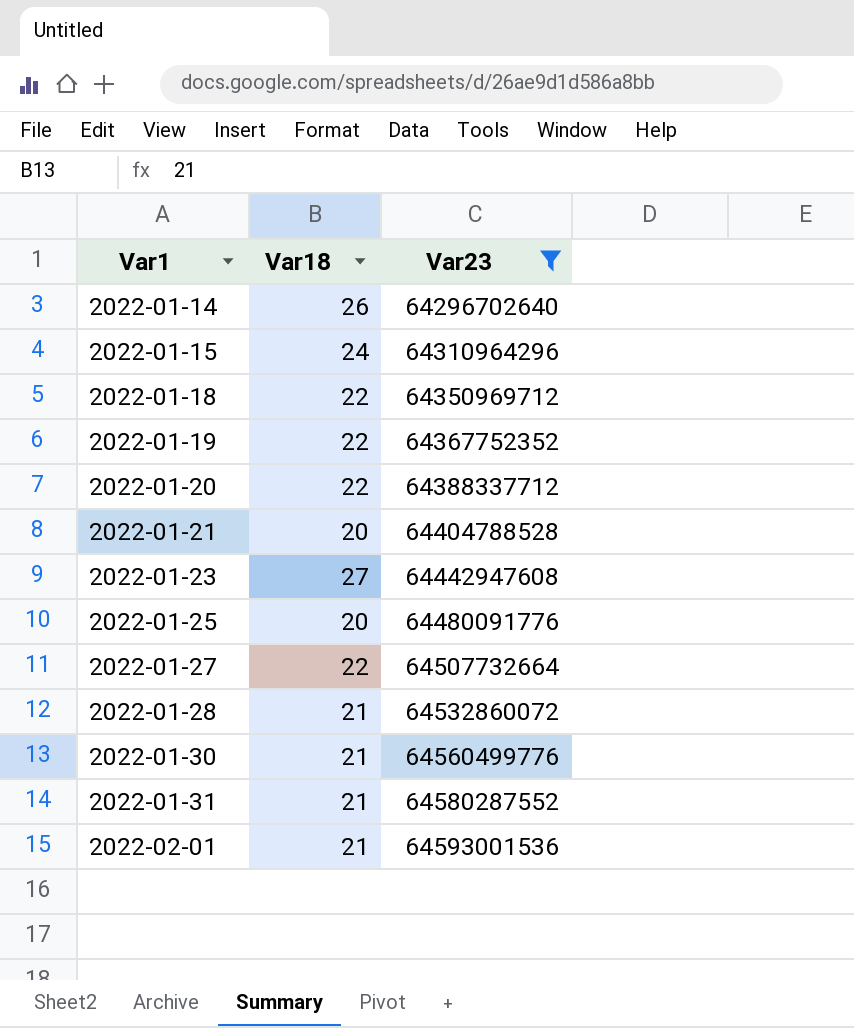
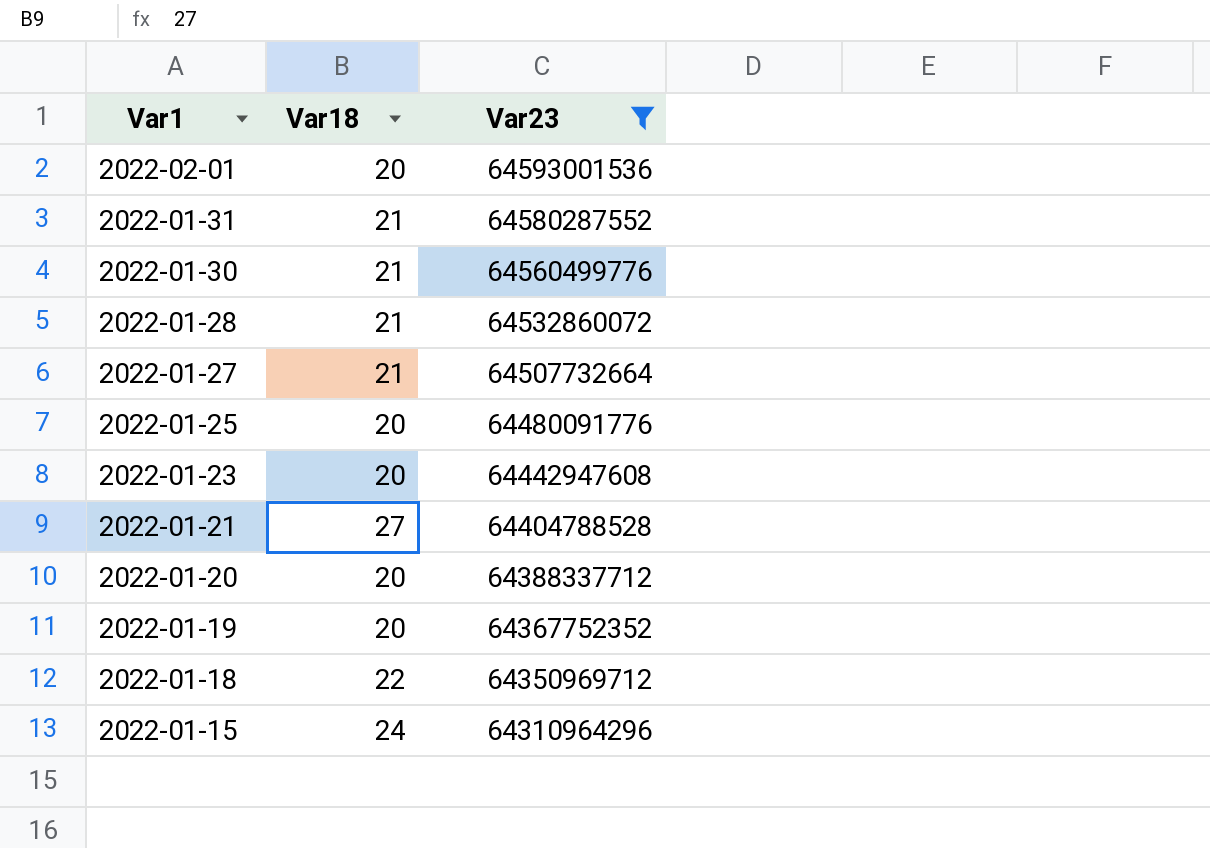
row order: Var1 ascending -> Var1 descending
row 2022-01-14: 26 | 64296702640 -> none
2022-02-01 | Var18: 21 -> 20
2022-01-27 | Var18: 22 -> 21
2022-01-23 | Var18: 27 -> 20
2022-01-21 | Var18: 20 -> 27
2022-01-20 | Var18: 22 -> 20
2022-01-19 | Var18: 22 -> 20

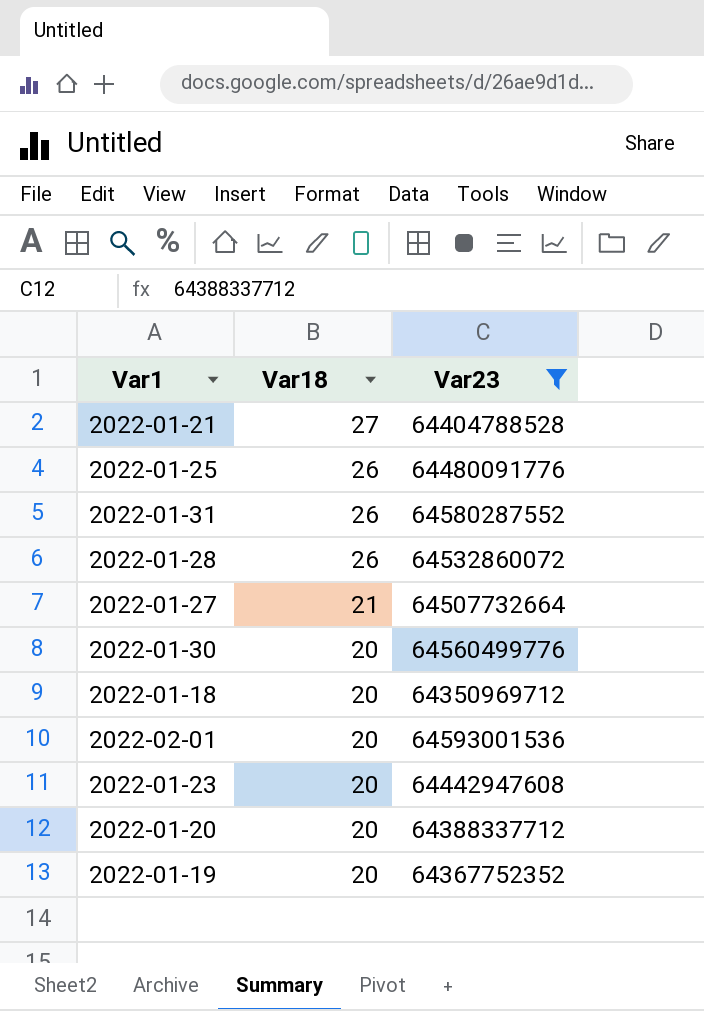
row order: Var1 descending -> Var18 descending
row 2022-01-15: 24 | 64310964296 -> none
2022-01-25 | Var18: 20 -> 26
2022-01-31 | Var18: 21 -> 26
2022-01-28 | Var18: 21 -> 26
2022-01-30 | Var18: 21 -> 20
2022-01-18 | Var18: 22 -> 20

